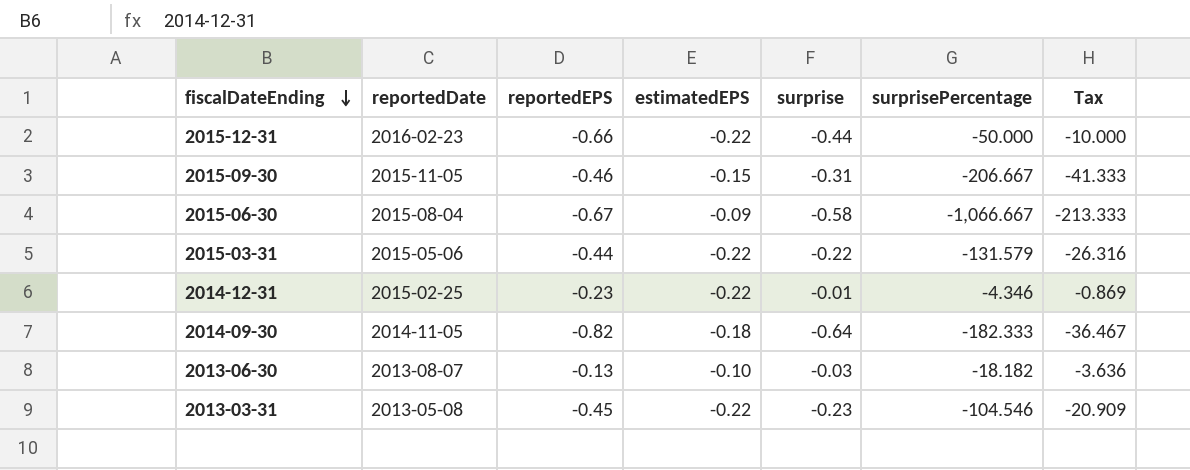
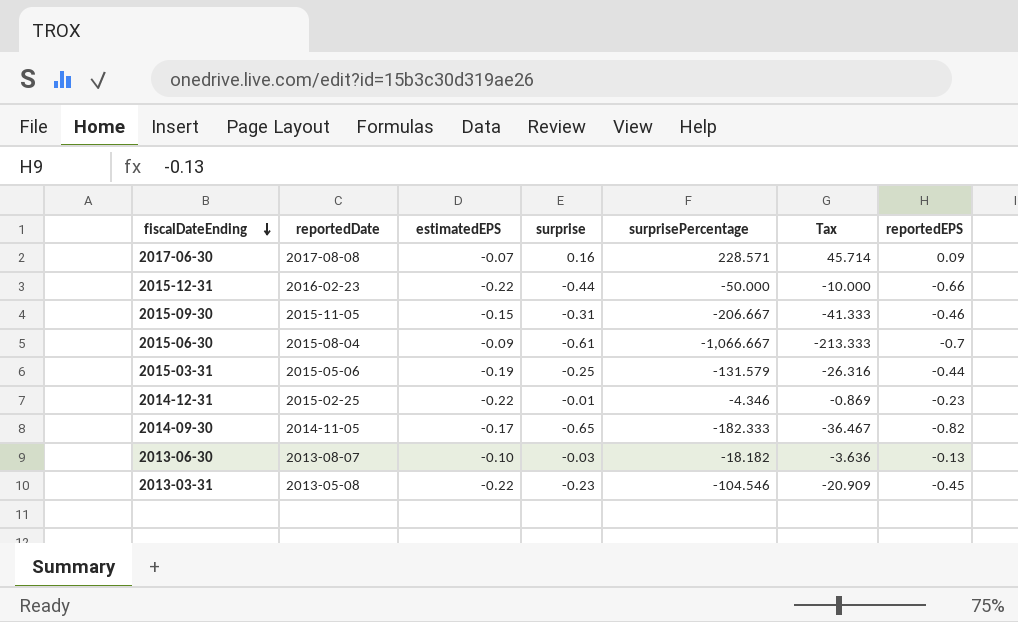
column reportedEPS | position: 3 -> 7
row 2017-06-30: none -> 2017-08-08 | -0.07 | 0.16 | 228.571 | 45.714 | 0.09
2015-06-30 | surprise: -0.58 -> -0.61
2015-06-30 | reportedEPS: -0.67 -> -0.7
2015-03-31 | estimatedEPS: -0.22 -> -0.19
2015-03-31 | surprise: -0.22 -> -0.25
2014-09-30 | estimatedEPS: -0.18 -> -0.17
2014-09-30 | surprise: -0.64 -> -0.65

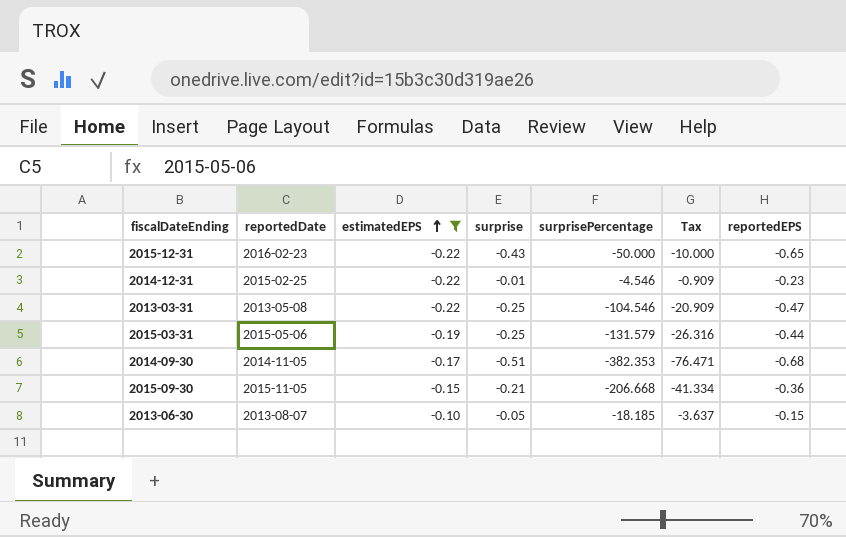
filter: none -> estimatedEPS <= -0.10
row order: fiscalDateEnding descending -> estimatedEPS ascending
2015-12-31 | surprise: -0.44 -> -0.43
2015-12-31 | reportedEPS: -0.66 -> -0.65
2014-12-31 | surprisePercentage: -4.346 -> -4.546
2014-12-31 | Tax: -0.869 -> -0.909
2013-03-31 | surprise: -0.23 -> -0.25
2013-03-31 | reportedEPS: -0.45 -> -0.47
2014-09-30 | surprise: -0.65 -> -0.51
2014-09-30 | surprisePercentage: -182.333 -> -382.353
2014-09-30 | Tax: -36.467 -> -76.471
2014-09-30 | reportedEPS: -0.82 -> -0.68
2015-09-30 | surprise: -0.31 -> -0.21
2015-09-30 | surprisePercentage: -206.667 -> -206.668
2015-09-30 | Tax: -41.333 -> -41.334
2015-09-30 | reportedEPS: -0.46 -> -0.36
2013-06-30 | surprise: -0.03 -> -0.05
2013-06-30 | surprisePercentage: -18.182 -> -18.185
2013-06-30 | Tax: -3.636 -> -3.637
2013-06-30 | reportedEPS: -0.13 -> -0.15

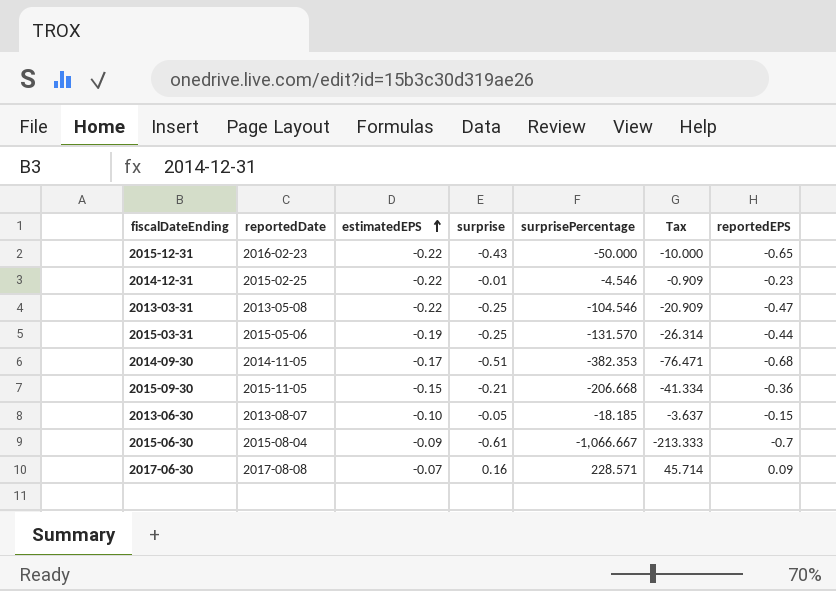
filter: estimatedEPS <= -0.10 -> none
2015-03-31 | surprisePercentage: -131.579 -> -131.570
2015-03-31 | Tax: -26.316 -> -26.314

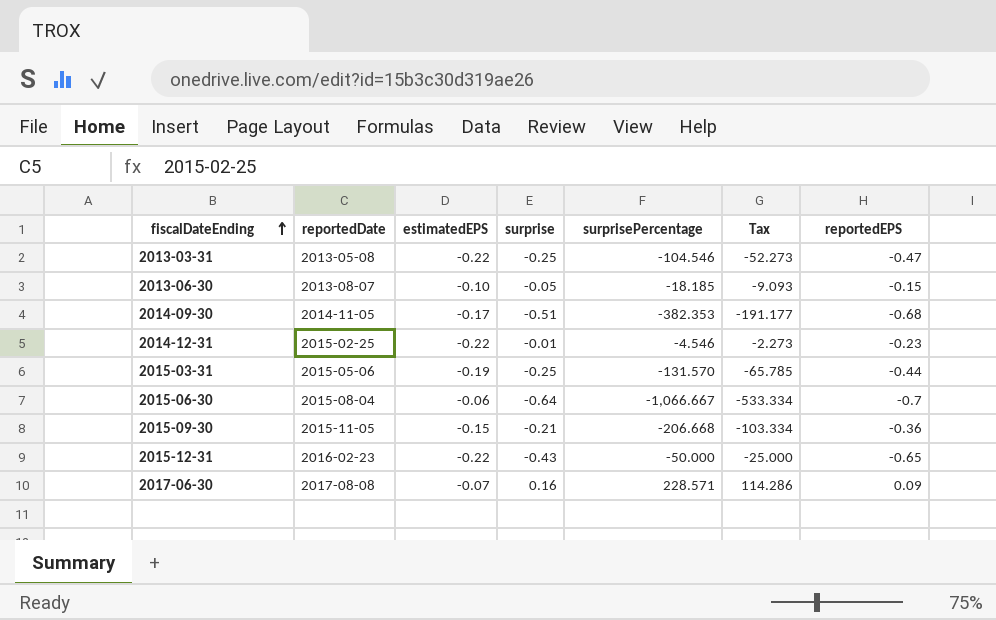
row order: estimatedEPS ascending -> fiscalDateEnding ascending
column Tax | formula: [surprisePercentage] * 0.2 -> [surprisePercentage] * 0.5
2015-06-30 | estimatedEPS: -0.09 -> -0.06
2015-06-30 | surprise: -0.61 -> -0.64

